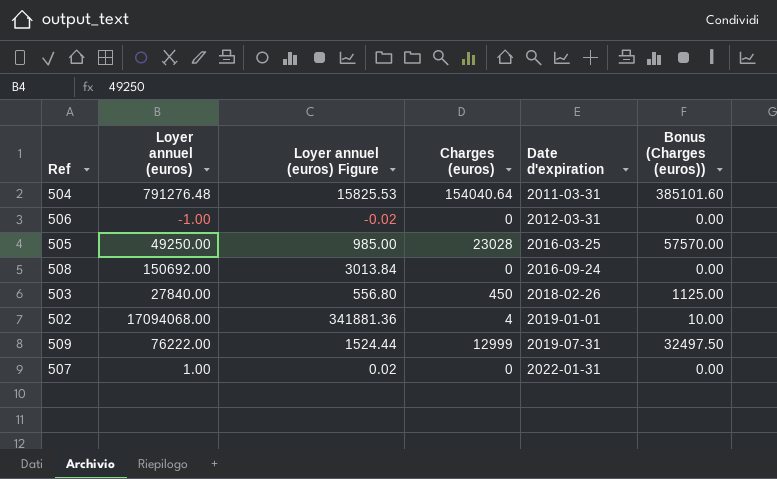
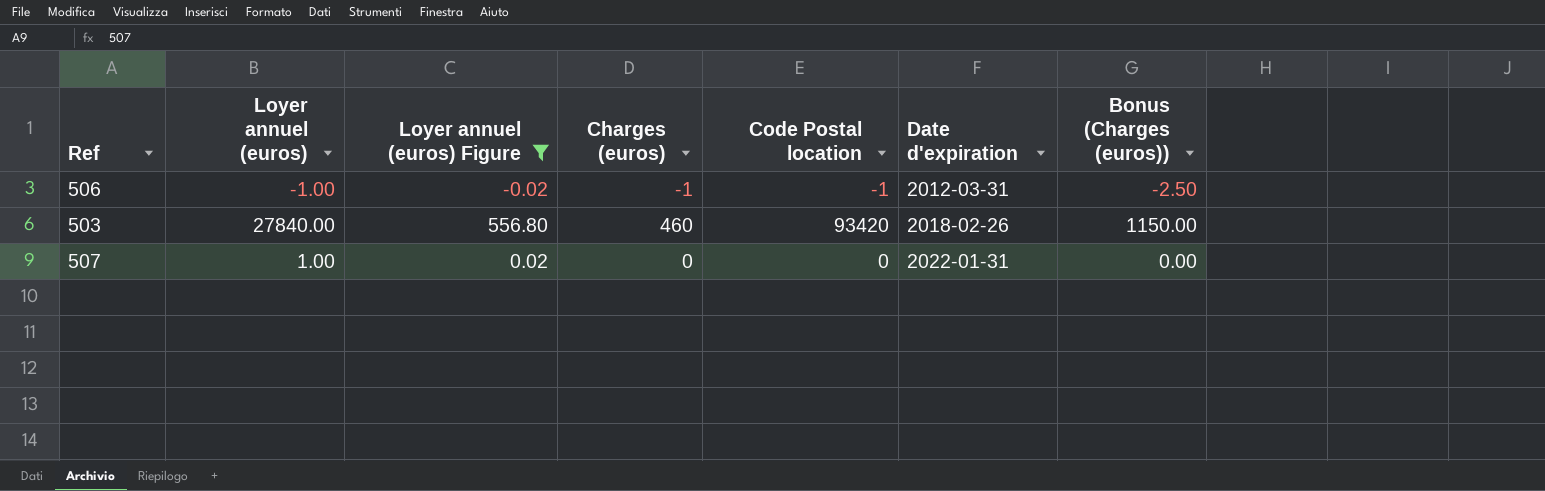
filter: none -> Loyer annuel (euros) Figure <= 556.80
column Code Postal location | position: none -> 5
506 | Charges (euros): 0 -> -1
506 | Bonus (Charges (euros)): 0.00 -> -2.50
503 | Charges (euros): 450 -> 460
503 | Bonus (Charges (euros)): 1125.00 -> 1150.00

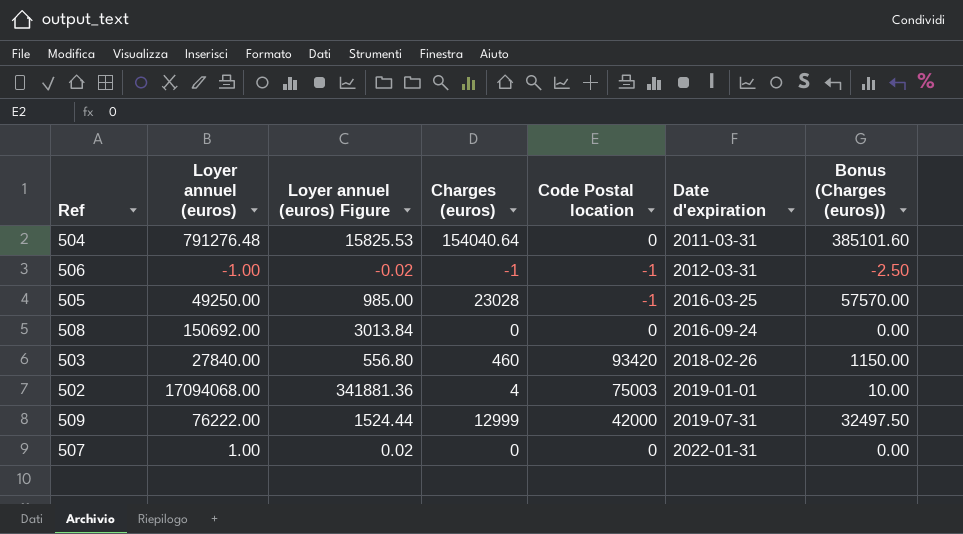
filter: Loyer annuel (euros) Figure <= 556.80 -> none

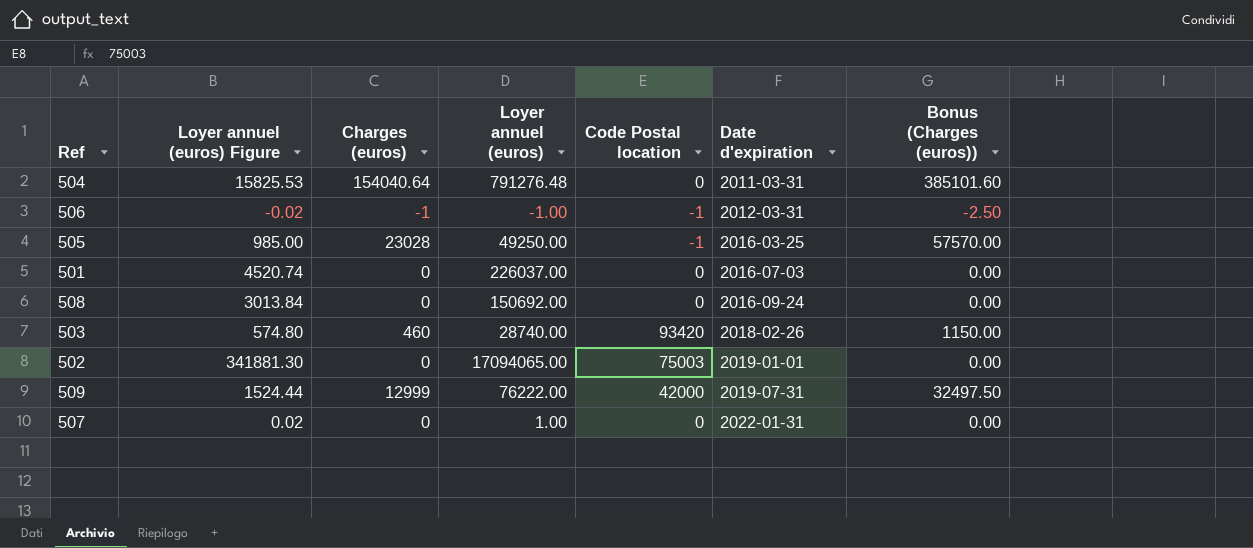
column Loyer annuel (euros) | position: 2 -> 4
row 501: none -> 4520.74 | 0 | 226037.00 | 0 | 2016-07-03 | 0.00
503 | Loyer annuel (euros) Figure: 556.80 -> 574.80
503 | Loyer annuel (euros): 27840.00 -> 28740.00
502 | Loyer annuel (euros) Figure: 341881.36 -> 341881.30
502 | Charges (euros): 4 -> 0
502 | Loyer annuel (euros): 17094068.00 -> 17094065.00
502 | Bonus (Charges (euros)): 10.00 -> 0.00

